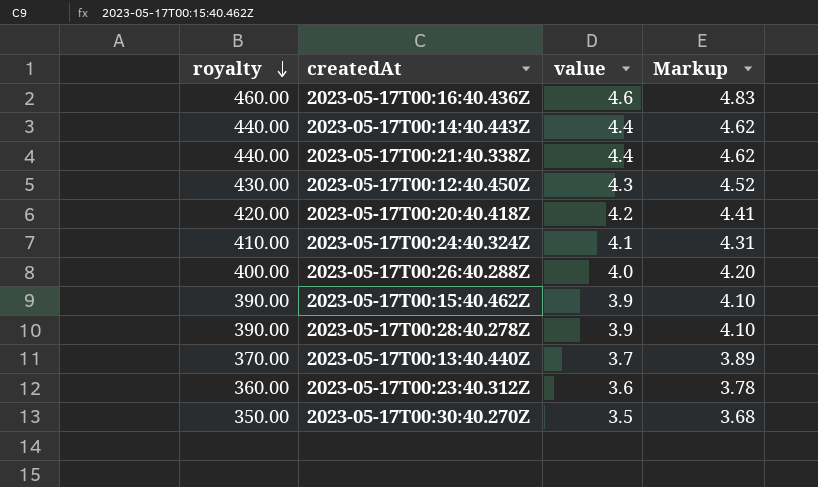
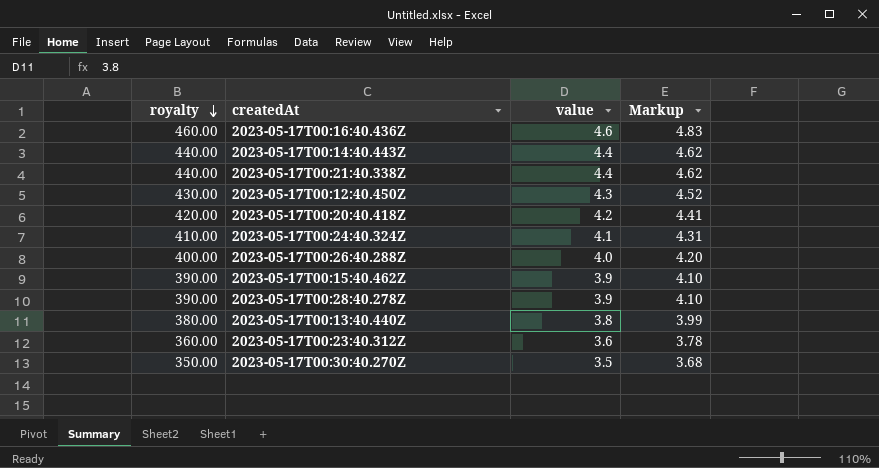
2023-05-17T00:13:40.440Z | royalty: 370.00 -> 380.00
2023-05-17T00:13:40.440Z | value: 3.7 -> 3.8
2023-05-17T00:13:40.440Z | Markup: 3.89 -> 3.99

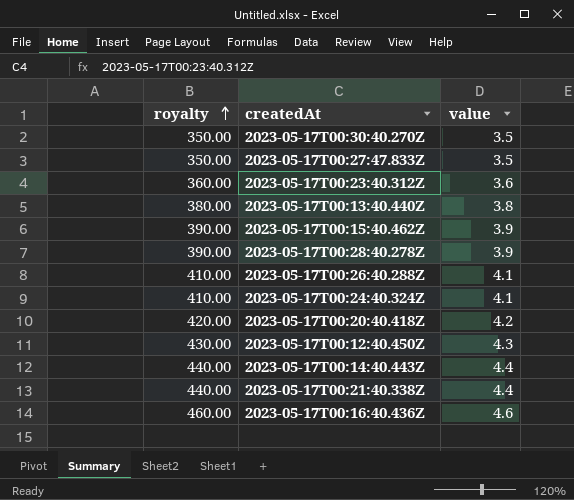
row order: royalty descending -> royalty ascending
column Markup | formula: [value] * 1.05 -> none
row 2023-05-17T00:27:47.833Z: none -> 350.00 | 3.5
2023-05-17T00:26:40.288Z | royalty: 400.00 -> 410.00
2023-05-17T00:26:40.288Z | value: 4.0 -> 4.1

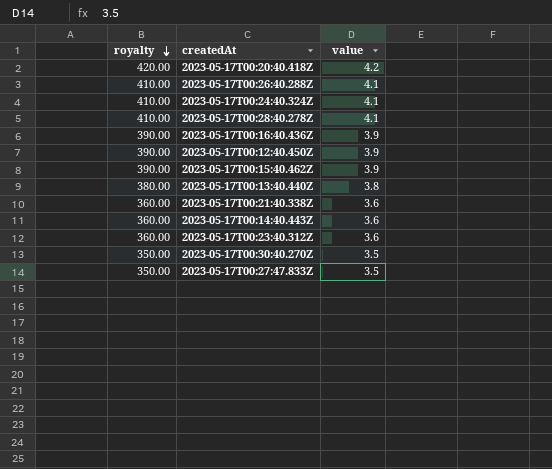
row order: royalty ascending -> royalty descending
2023-05-17T00:28:40.278Z | royalty: 390.00 -> 410.00
2023-05-17T00:28:40.278Z | value: 3.9 -> 4.1
2023-05-17T00:16:40.436Z | royalty: 460.00 -> 390.00
2023-05-17T00:16:40.436Z | value: 4.6 -> 3.9
2023-05-17T00:12:40.450Z | royalty: 430.00 -> 390.00
2023-05-17T00:12:40.450Z | value: 4.3 -> 3.9
2023-05-17T00:21:40.338Z | royalty: 440.00 -> 360.00
2023-05-17T00:21:40.338Z | value: 4.4 -> 3.6
2023-05-17T00:14:40.443Z | royalty: 440.00 -> 360.00
2023-05-17T00:14:40.443Z | value: 4.4 -> 3.6

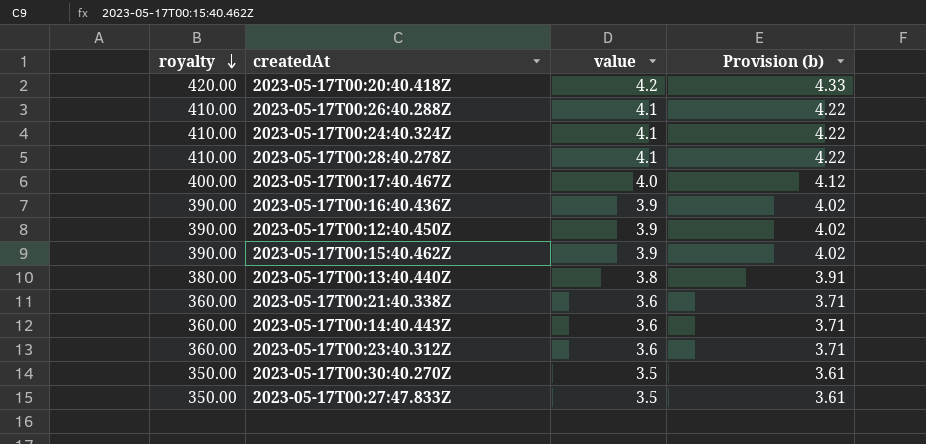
column Provision (b) | formula: none -> [value] * 1.03
row 2023-05-17T00:17:40.467Z: none -> 400.00 | 4.0 | 4.12

